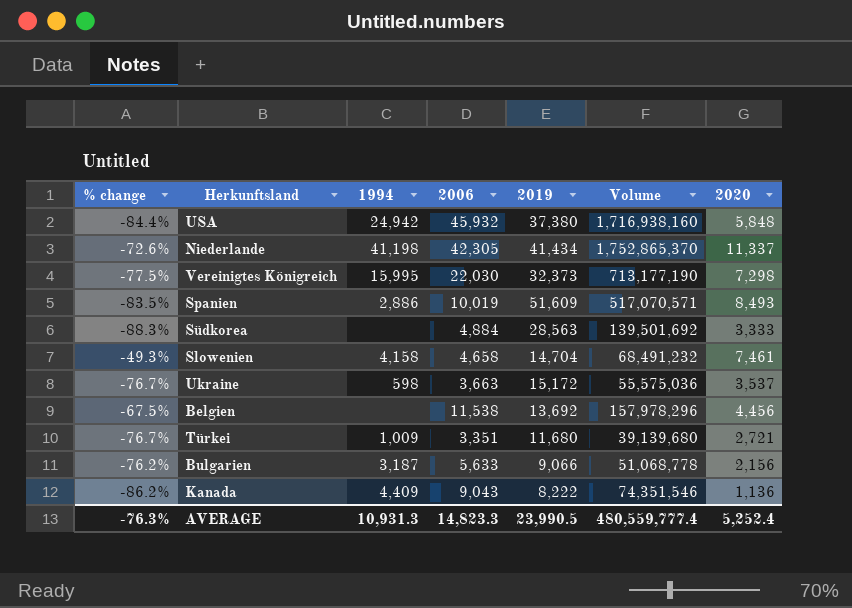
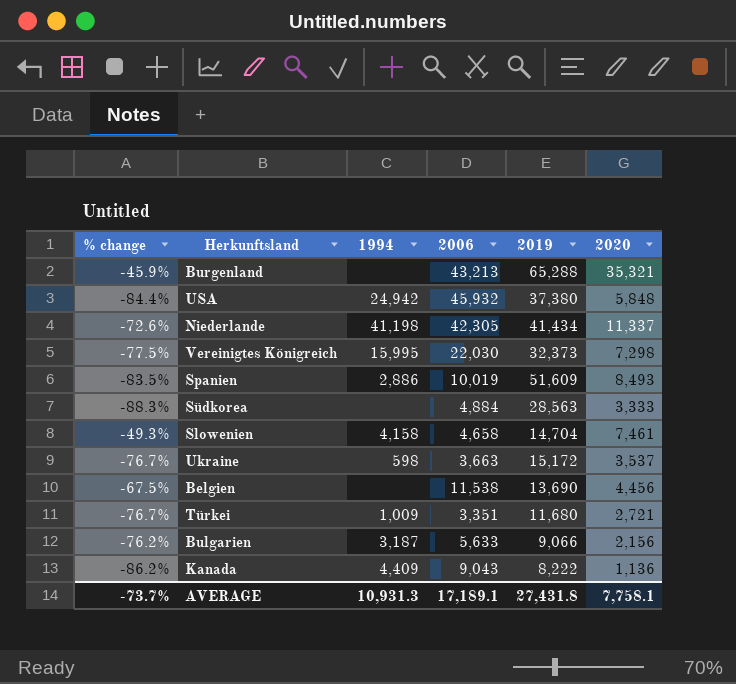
column Volume | formula: [2006] * [2019] -> none
row Burgenland: none -> -45.9% | none | 43,213 | 65,288 | 35,321
Belgien | 2019: 13,692 -> 13,690
AVERAGE | % change: -76.3% -> -73.7%
AVERAGE | 2006: 14,823.3 -> 17,189.1
AVERAGE | 2019: 23,990.5 -> 27,431.8
AVERAGE | 2020: 5,252.4 -> 7,758.1

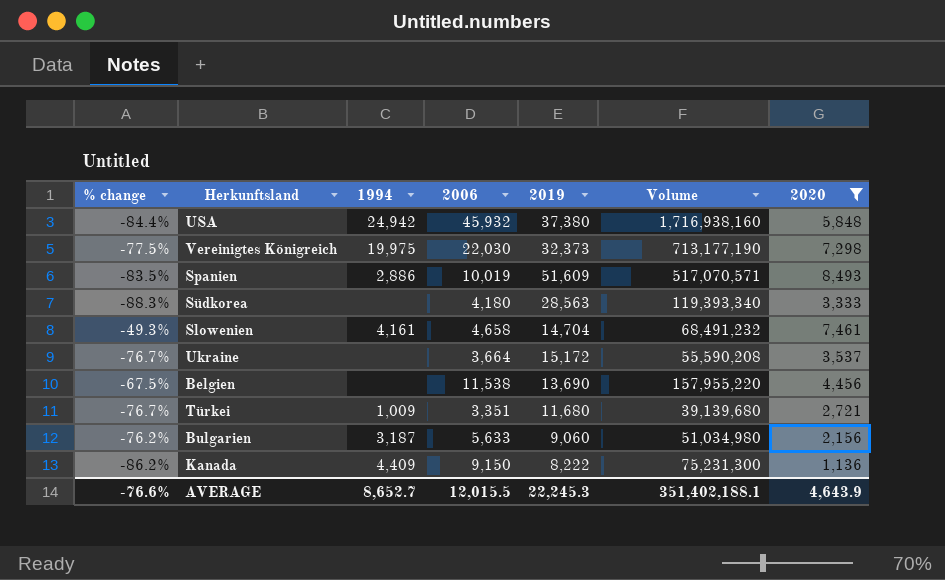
filter: none -> 2020 <= 8,493
column Volume | formula: none -> [2006] * [2019]
Vereinigtes Königreich | 1994: 15,995 -> 19,975
Südkorea | 2006: 4,884 -> 4,180
Slowenien | 1994: 4,158 -> 4,161
Ukraine | 1994: 598 -> none
Ukraine | 2006: 3,663 -> 3,664
Bulgarien | 2019: 9,066 -> 9,060
Kanada | 2006: 9,043 -> 9,150
AVERAGE | % change: -73.7% -> -76.6%
AVERAGE | 1994: 10,931.3 -> 8,652.7
AVERAGE | 2006: 17,189.1 -> 12,015.5
AVERAGE | 2019: 27,431.8 -> 22,245.3
AVERAGE | 2020: 7,758.1 -> 4,643.9

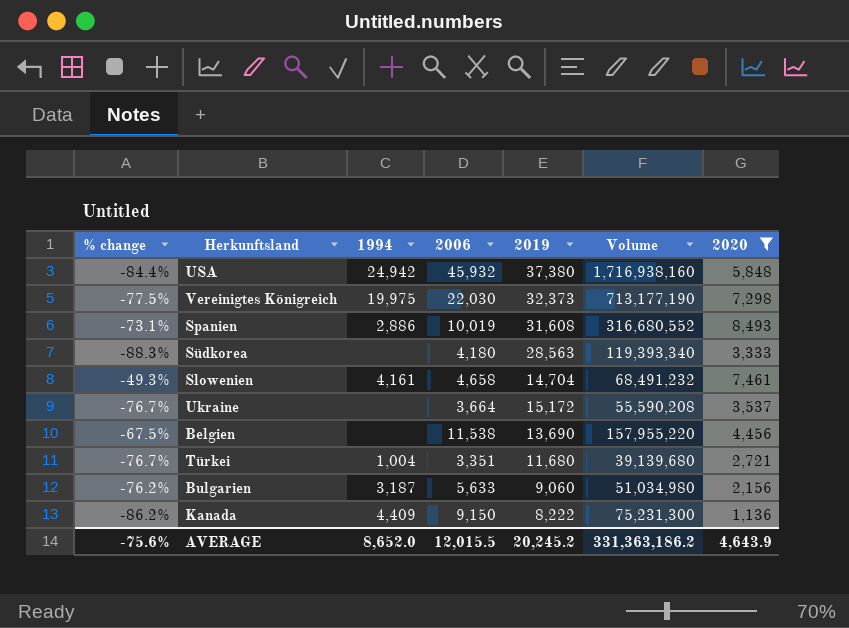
Spanien | % change: -83.5% -> -73.1%
Spanien | 2019: 51,609 -> 31,608
Spanien | Volume: 517,070,571 -> 316,680,552
Türkei | 1994: 1,009 -> 1,004
AVERAGE | % change: -76.6% -> -75.6%
AVERAGE | 1994: 8,652.7 -> 8,652.0
AVERAGE | 2019: 22,245.3 -> 20,245.2
AVERAGE | Volume: 351,402,188.1 -> 331,363,186.2

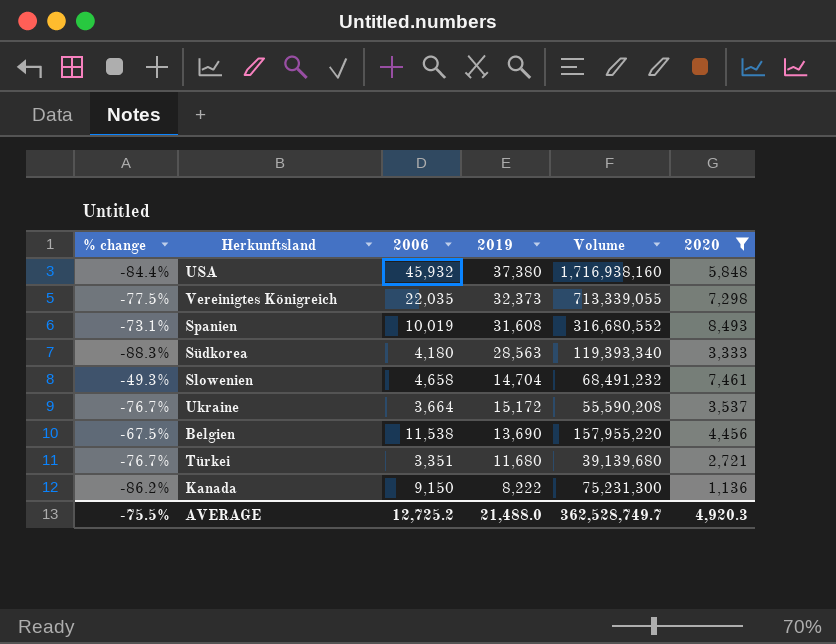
column 1994 | position: 3 -> none
row Bulgarien: -76.2% | 3,187 | 5,633 | 9,060 | 51,034,980 | 2,156 -> none
Vereinigtes Königreich | 2006: 22,030 -> 22,035
Vereinigtes Königreich | Volume: 713,177,190 -> 713,339,055
AVERAGE | % change: -75.6% -> -75.5%
AVERAGE | 2006: 12,015.5 -> 12,725.2
AVERAGE | 2019: 20,245.2 -> 21,488.0
AVERAGE | Volume: 331,363,186.2 -> 362,528,749.7
AVERAGE | 2020: 4,643.9 -> 4,920.3

